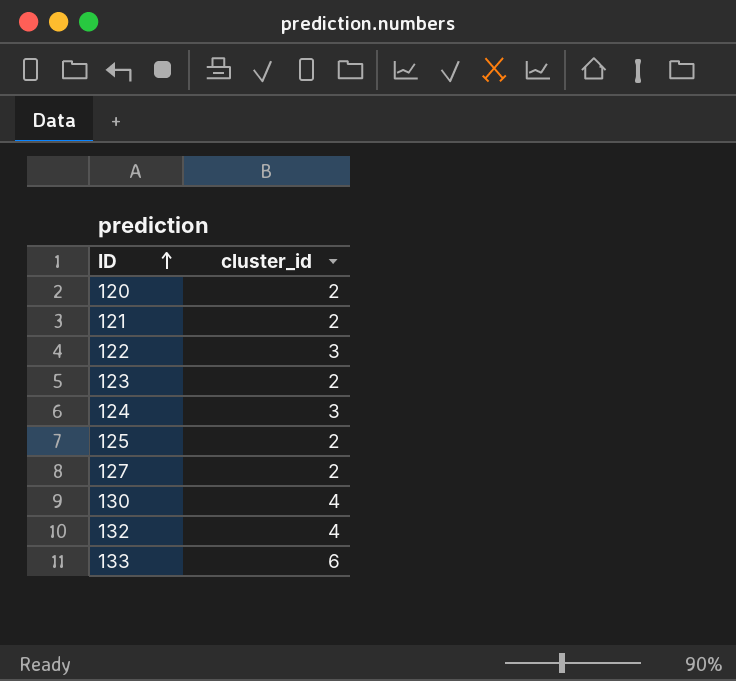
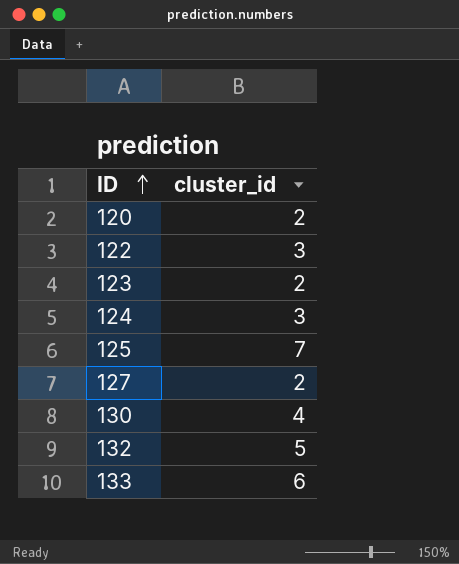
row 121: 2 -> none
125 | cluster_id: 2 -> 7
132 | cluster_id: 4 -> 5

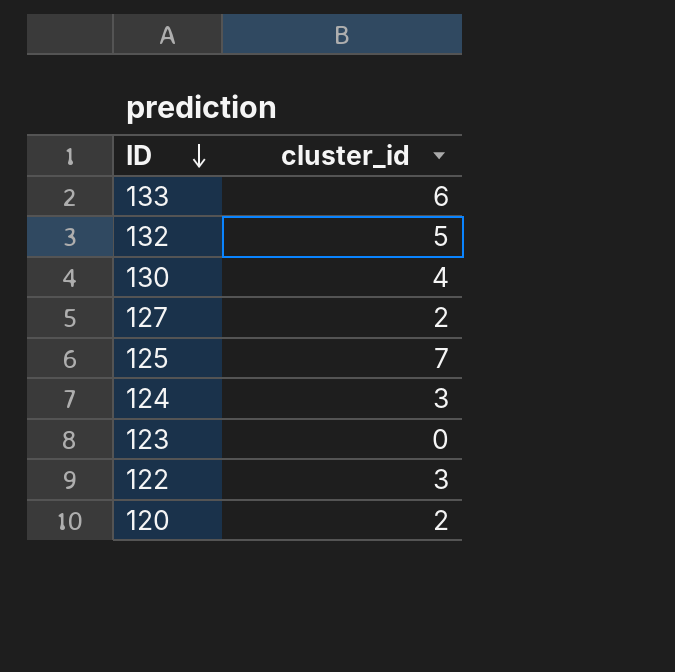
row order: ID ascending -> ID descending
123 | cluster_id: 2 -> 0

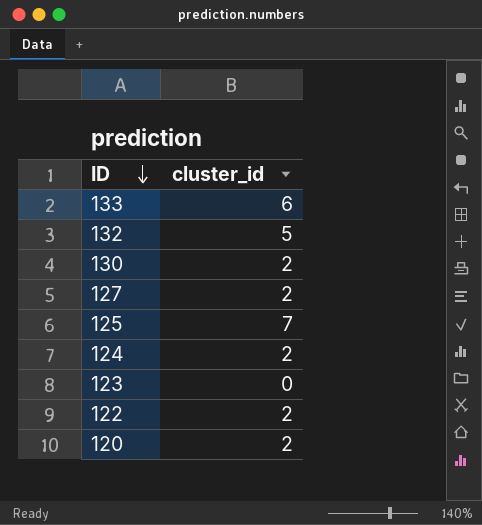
130 | cluster_id: 4 -> 2
124 | cluster_id: 3 -> 2
122 | cluster_id: 3 -> 2

